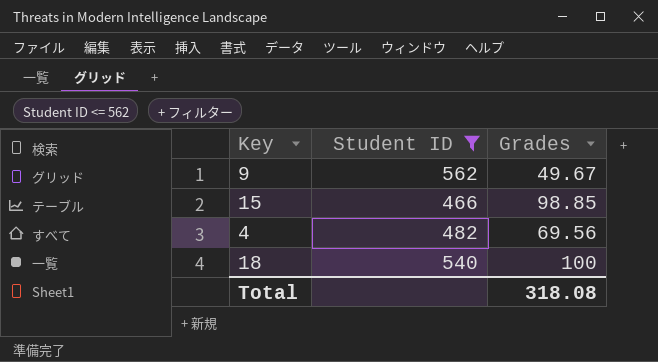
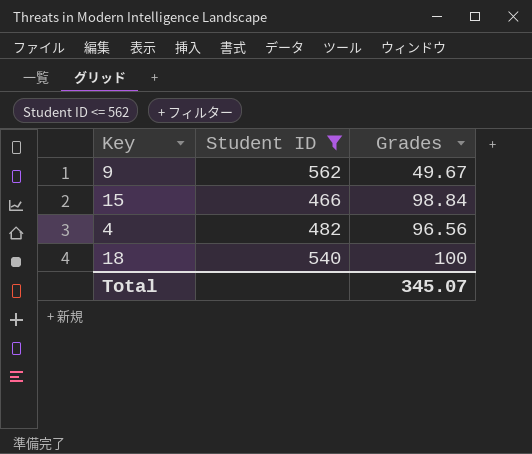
15 | Grades: 98.85 -> 98.84
4 | Grades: 69.56 -> 96.56
Total | Grades: 318.08 -> 345.07

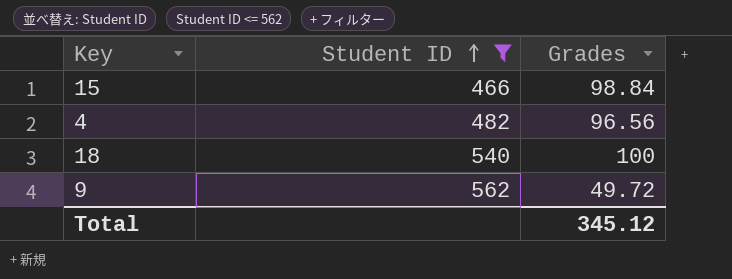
row order: none -> Student ID ascending
9 | Grades: 49.67 -> 49.72
Total | Grades: 345.07 -> 345.12

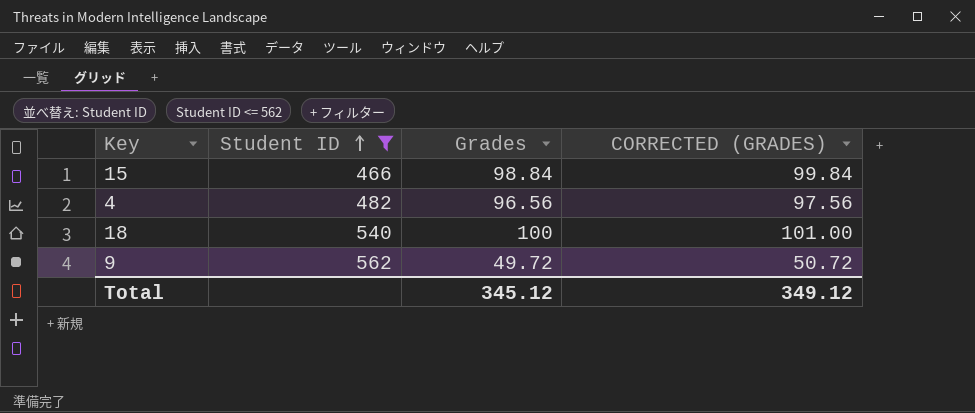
column CORRECTED (GRADES) | formula: none -> [Grades] + 1

